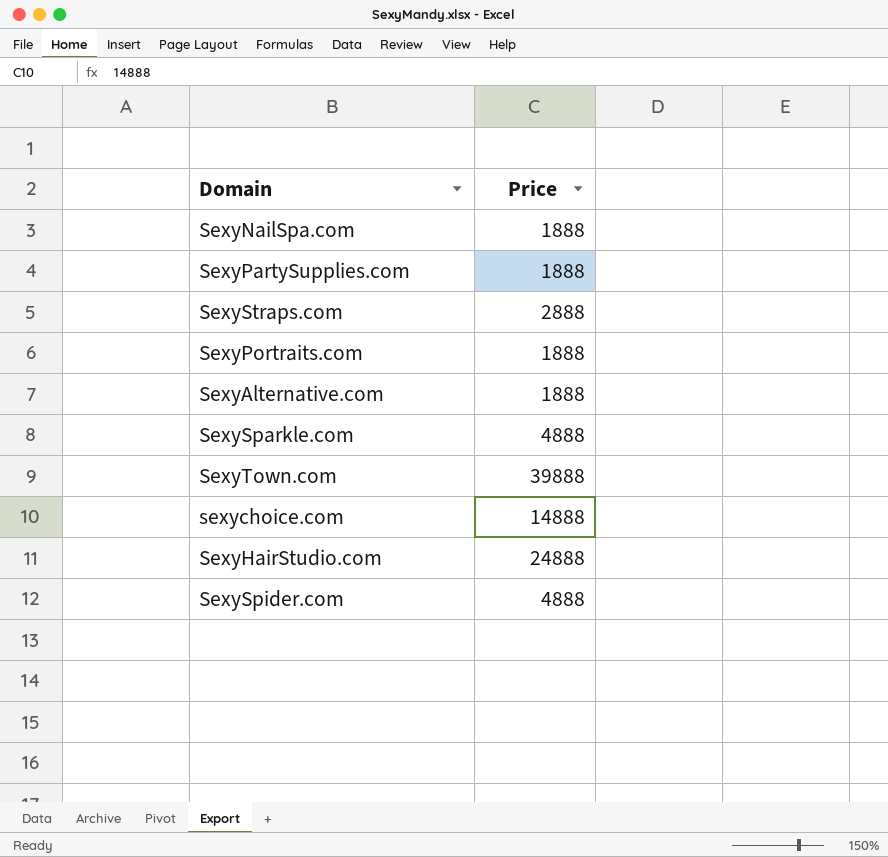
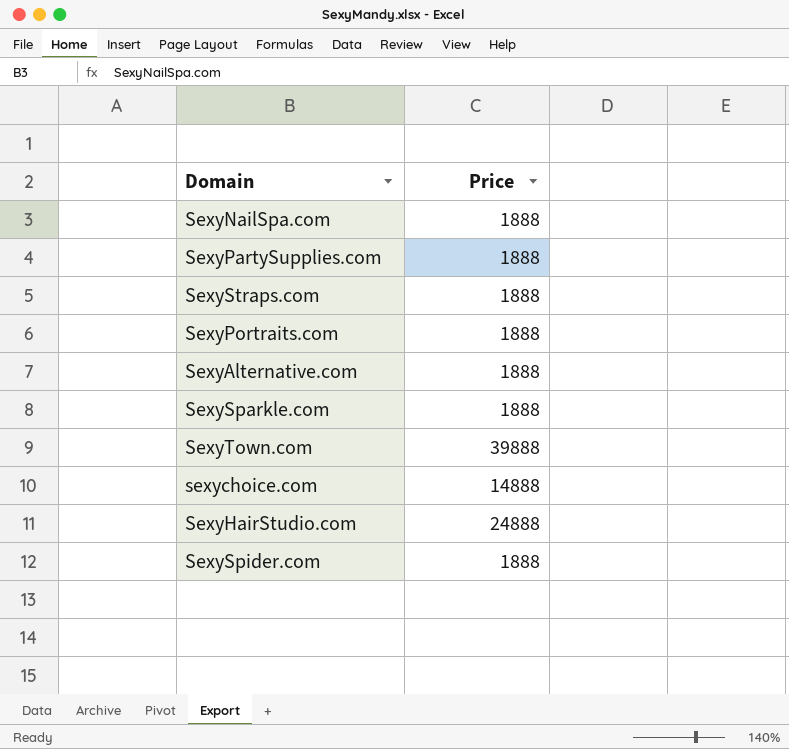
SexyStraps.com | Price: 2888 -> 1888
SexySparkle.com | Price: 4888 -> 1888
SexySpider.com | Price: 4888 -> 1888

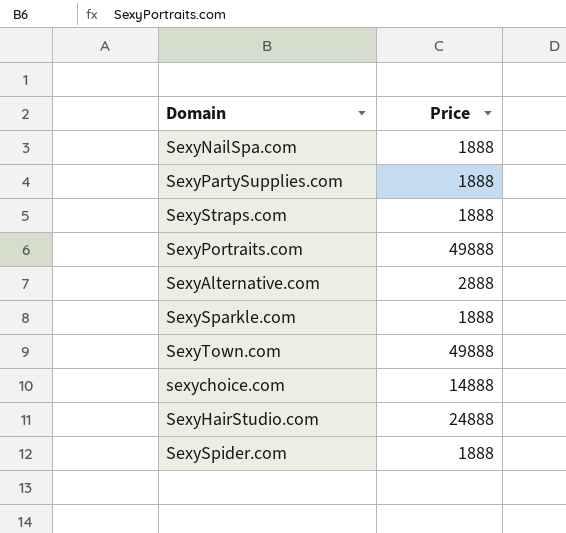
SexyPortraits.com | Price: 1888 -> 49888
SexyAlternative.com | Price: 1888 -> 2888
SexyTown.com | Price: 39888 -> 49888

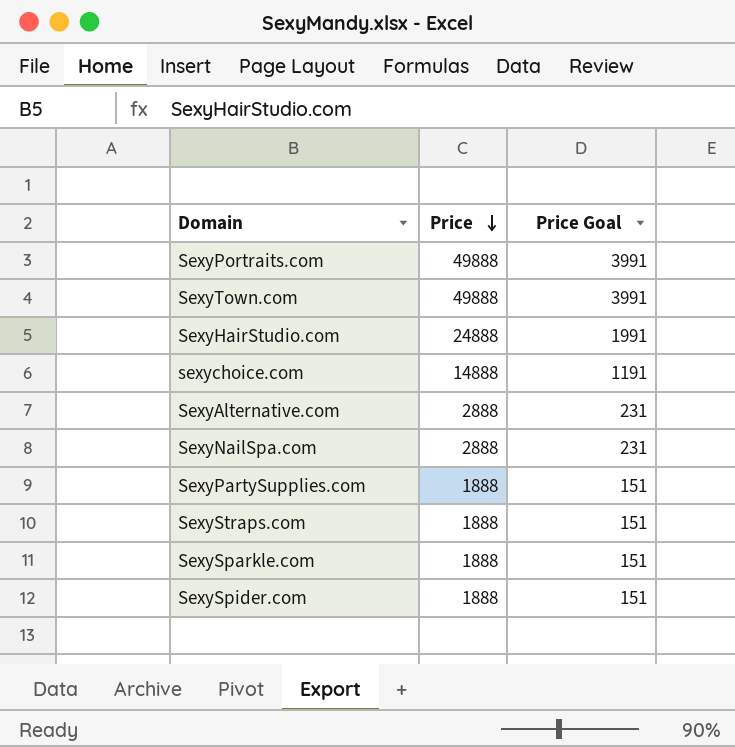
row order: none -> Price descending
column Price Goal | formula: none -> [Price] * 0.08
SexyNailSpa.com | Price: 1888 -> 2888

